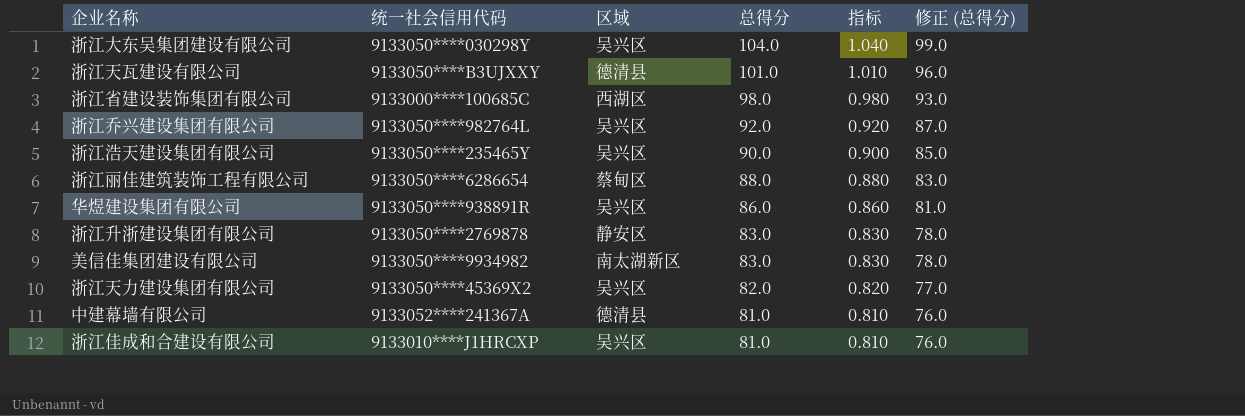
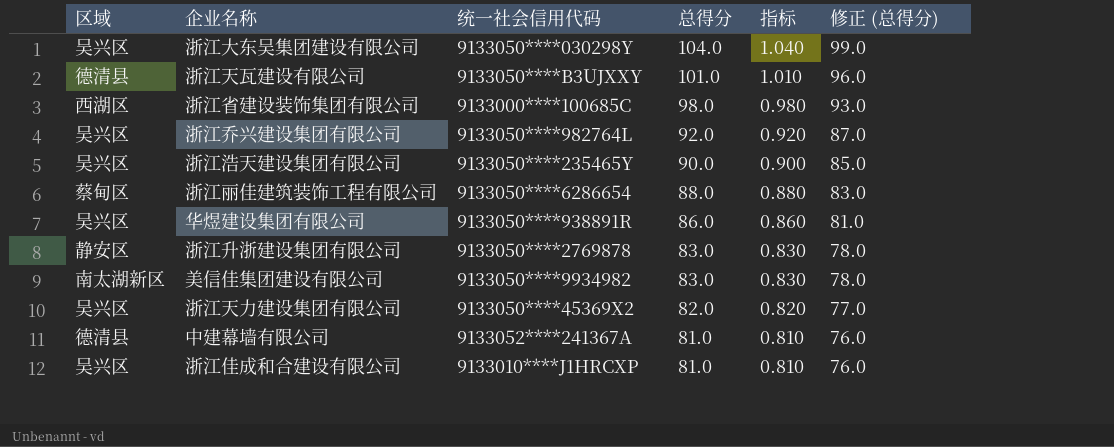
column 区域 | position: 3 -> 1

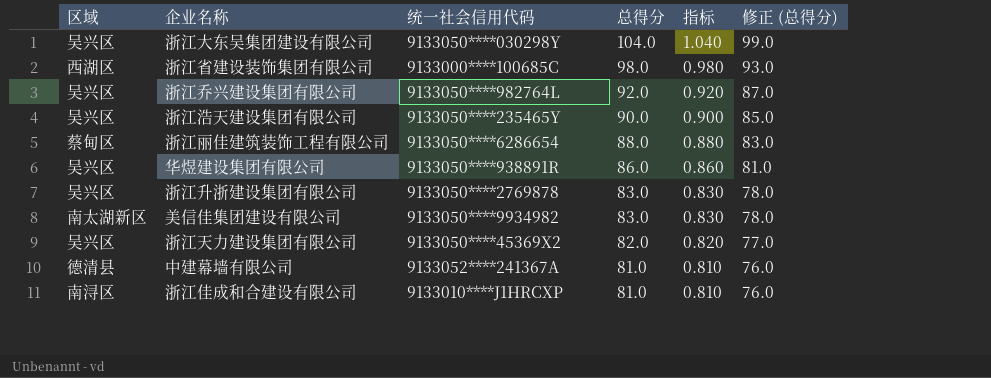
row 浙江天瓦建设有限公司: 德清县 | 9133050****B3UJXXY | 101.0 | 1.010 | 96.0 -> none
浙江升浙建设集团有限公司 | 区域: 静安区 -> 吴兴区
浙江佳成和合建设有限公司 | 区域: 吴兴区 -> 南浔区

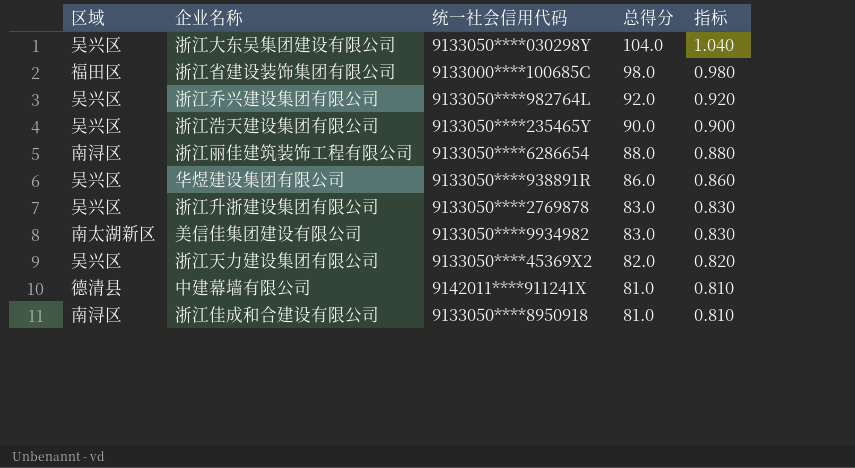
column 修正 (总得分) | formula: [总得分] - 5 -> none
浙江省建设装饰集团有限公司 | 区域: 西湖区 -> 福田区
浙江丽佳建筑装饰工程有限公司 | 区域: 蔡甸区 -> 南浔区
中建幕墙有限公司 | 统一社会信用代码: 9133052****241367A -> 9142011****911241X
浙江佳成和合建设有限公司 | 统一社会信用代码: 9133010****J1HRCXP -> 9133050****8950918

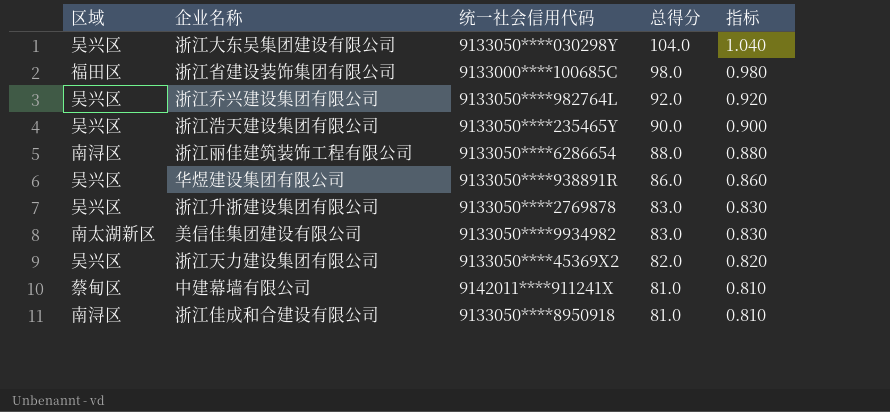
中建幕墙有限公司 | 区域: 德清县 -> 蔡甸区

